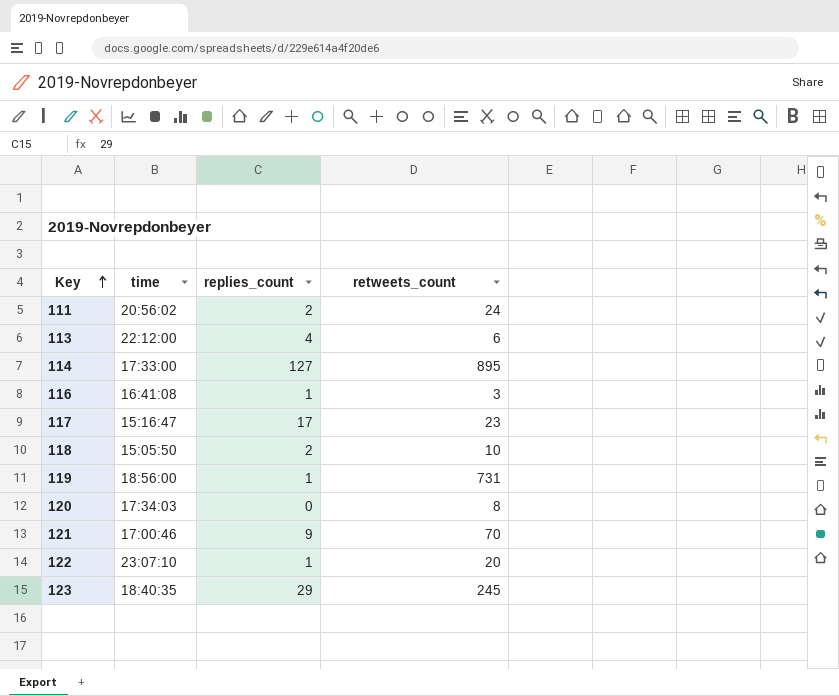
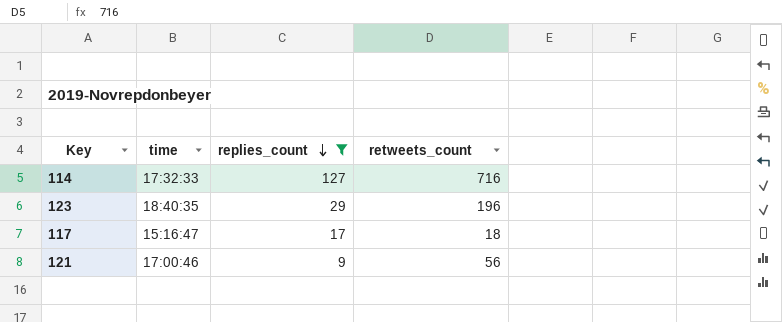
filter: none -> replies_count >= 9
row order: Key ascending -> replies_count descending
114 | time: 17:33:00 -> 17:32:33
114 | retweets_count: 895 -> 716
123 | retweets_count: 245 -> 196
117 | retweets_count: 23 -> 18
121 | retweets_count: 70 -> 56

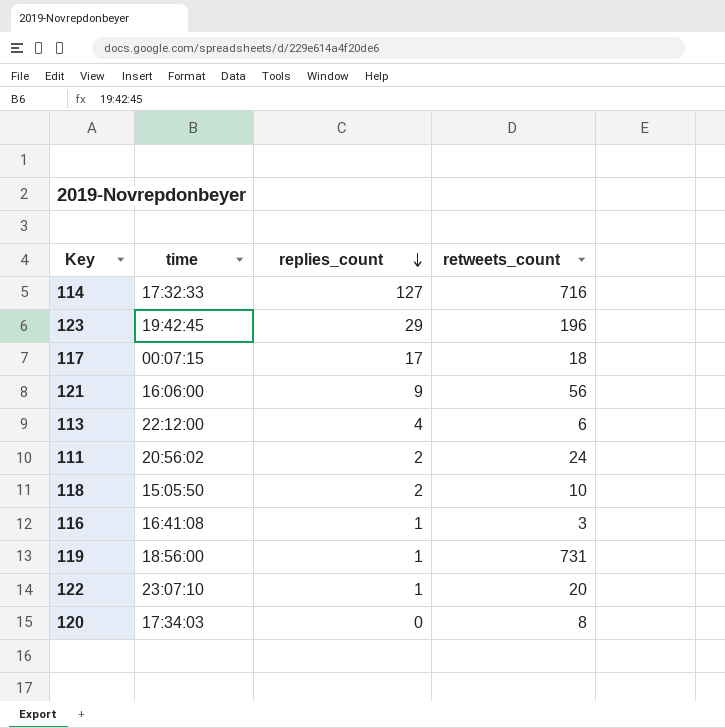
filter: replies_count >= 9 -> none
123 | time: 18:40:35 -> 19:42:45
117 | time: 15:16:47 -> 00:07:15
121 | time: 17:00:46 -> 16:06:00

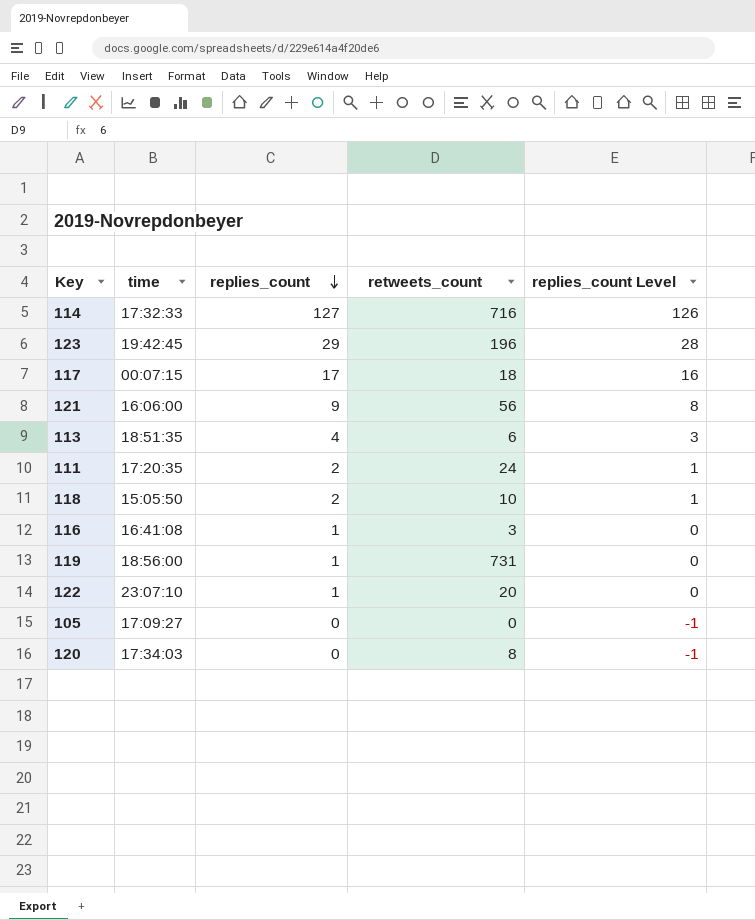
column replies_count Level | formula: none -> [replies_count] - 1
113 | time: 22:12:00 -> 18:51:35
111 | time: 20:56:02 -> 17:20:35
row 105: none -> 17:09:27 | 0 | 0 | -1

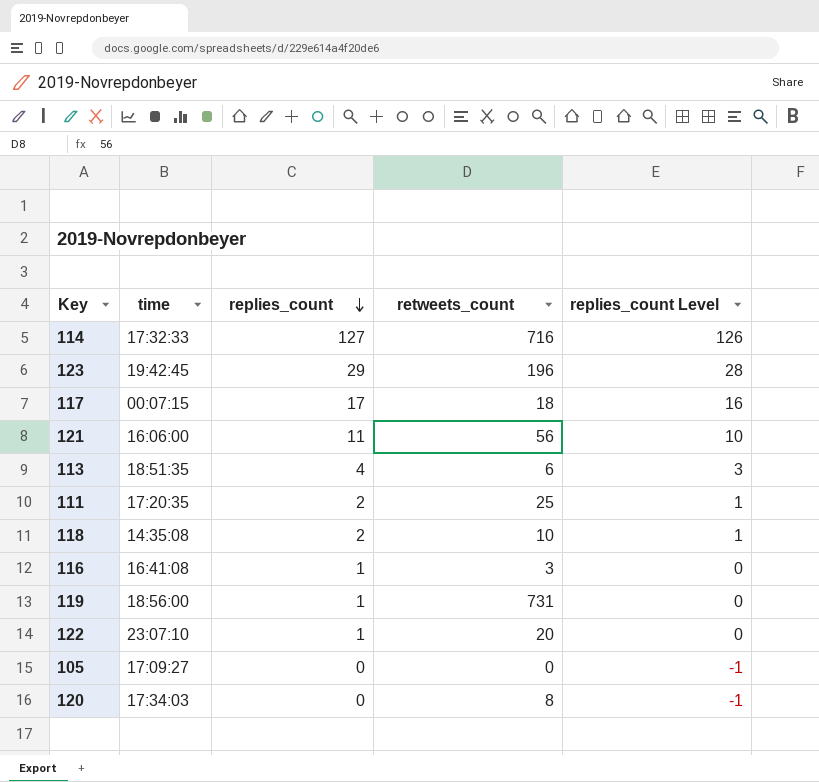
121 | replies_count: 9 -> 11
121 | replies_count Level: 8 -> 10
111 | retweets_count: 24 -> 25
118 | time: 15:05:50 -> 14:35:08

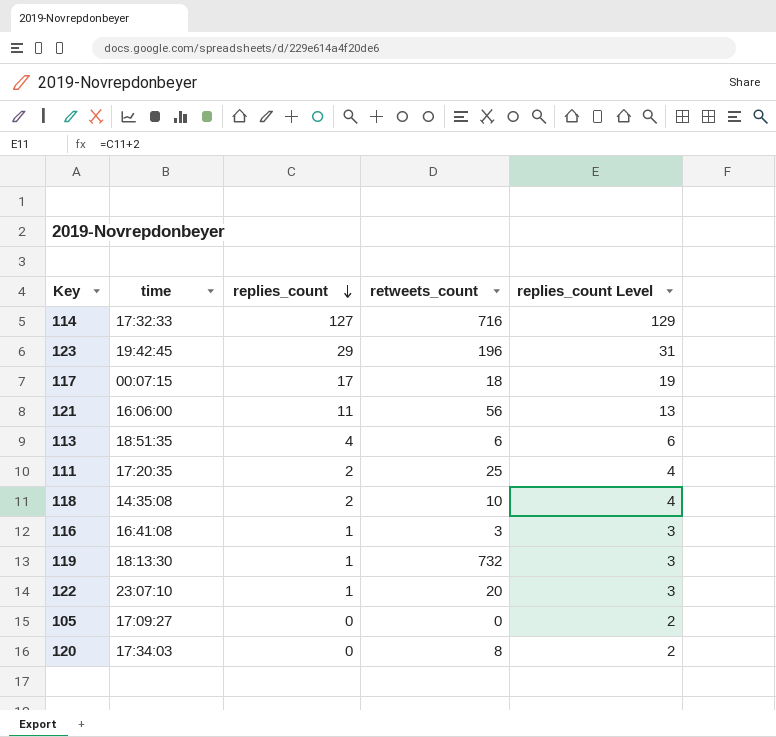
column replies_count Level | formula: [replies_count] - 1 -> [replies_count] + 2
119 | time: 18:56:00 -> 18:13:30
119 | retweets_count: 731 -> 732

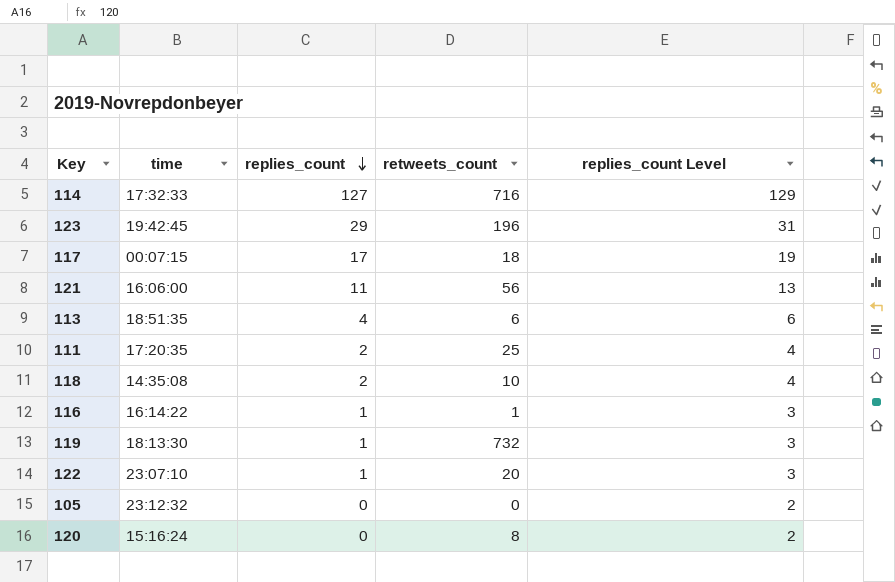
116 | time: 16:41:08 -> 16:14:22
116 | retweets_count: 3 -> 1
105 | time: 17:09:27 -> 23:12:32
120 | time: 17:34:03 -> 15:16:24

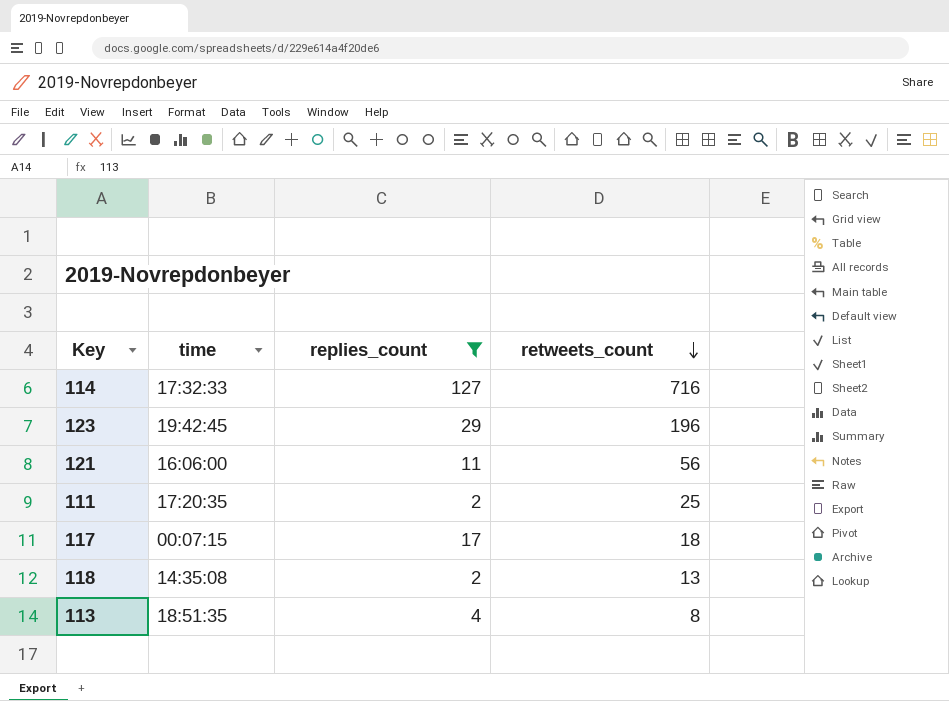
filter: none -> replies_count >= 2
row order: replies_count descending -> retweets_count descending
column replies_count Level | formula: [replies_count] + 2 -> none
118 | retweets_count: 10 -> 13
113 | retweets_count: 6 -> 8

